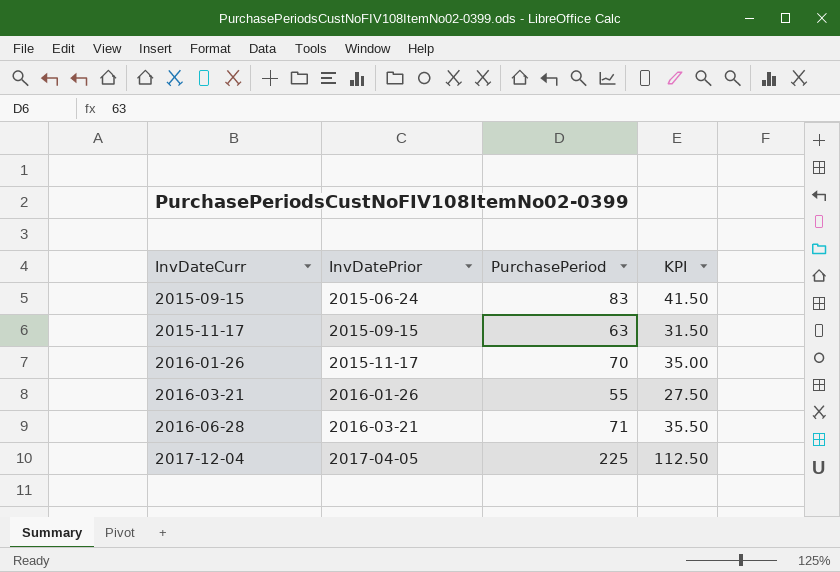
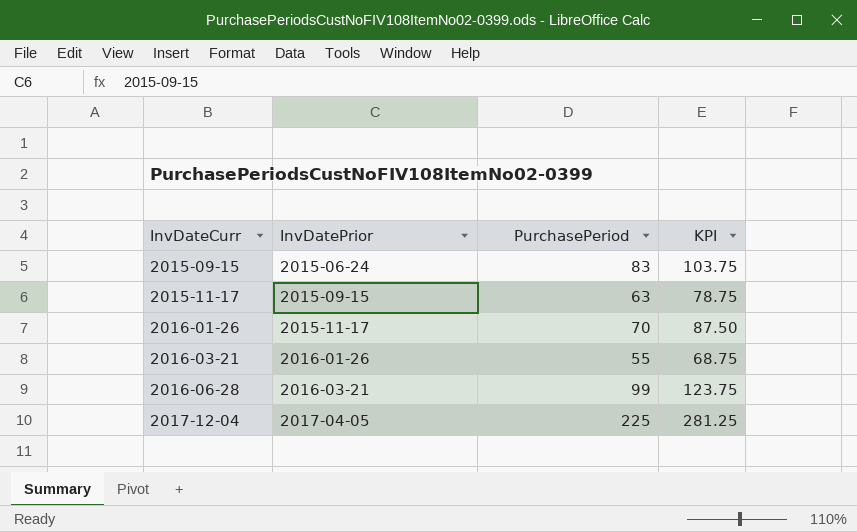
column KPI | formula: [PurchasePeriod] * 0.5 -> [PurchasePeriod] * 1.25
2016-06-28 | PurchasePeriod: 71 -> 99

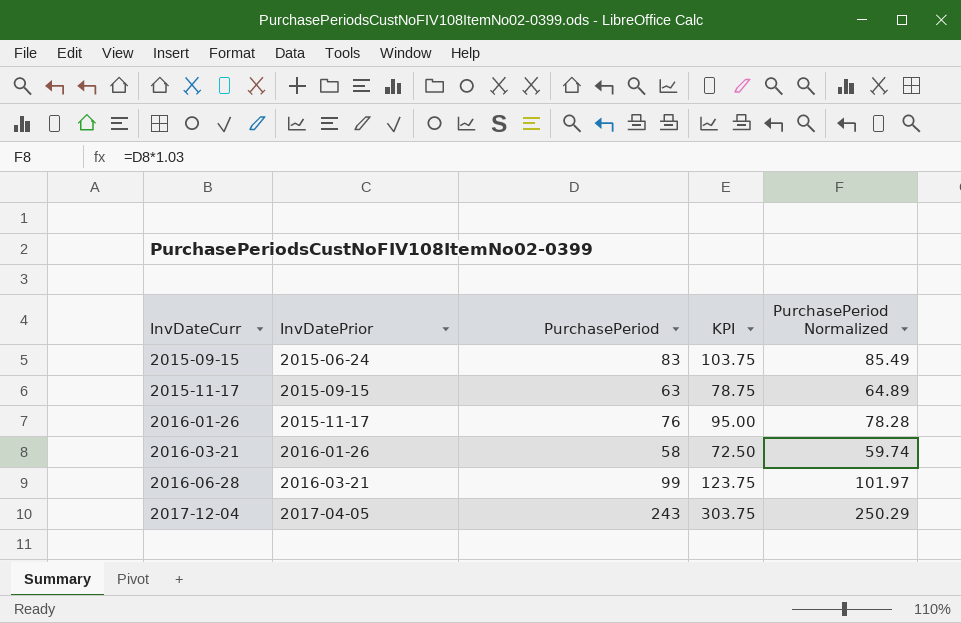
column PurchasePeriod Normalized | formula: none -> [PurchasePeriod] * 1.03
2016-01-26 | PurchasePeriod: 70 -> 76
2016-01-26 | KPI: 87.50 -> 95.00
2016-03-21 | PurchasePeriod: 55 -> 58
2016-03-21 | KPI: 68.75 -> 72.50
2017-12-04 | PurchasePeriod: 225 -> 243
2017-12-04 | KPI: 281.25 -> 303.75

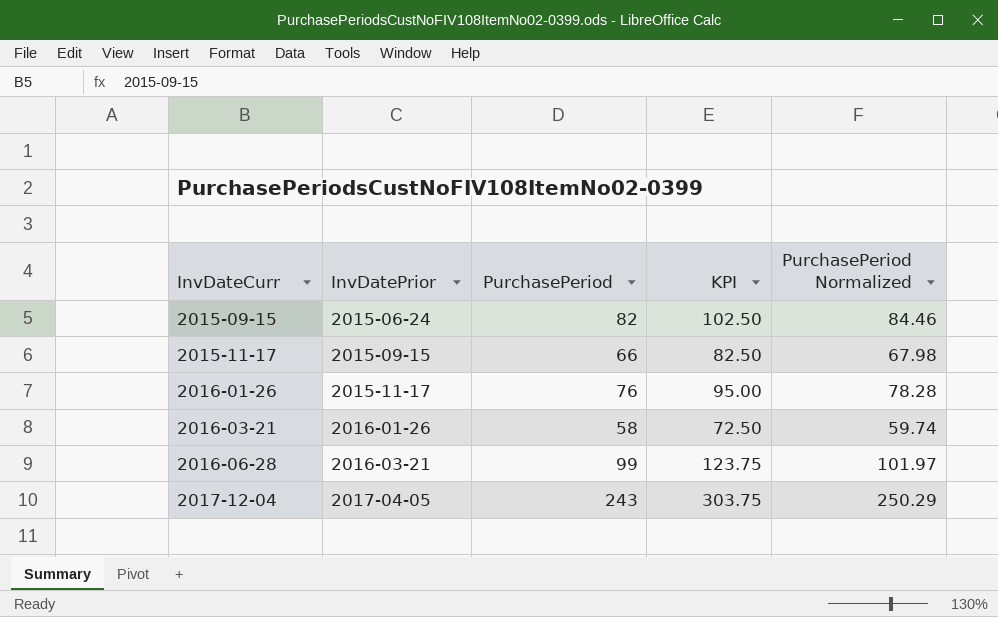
2015-09-15 | PurchasePeriod: 83 -> 82
2015-09-15 | KPI: 103.75 -> 102.50
2015-09-15 | PurchasePeriod Normalized: 85.49 -> 84.46
2015-11-17 | PurchasePeriod: 63 -> 66
2015-11-17 | KPI: 78.75 -> 82.50
2015-11-17 | PurchasePeriod Normalized: 64.89 -> 67.98

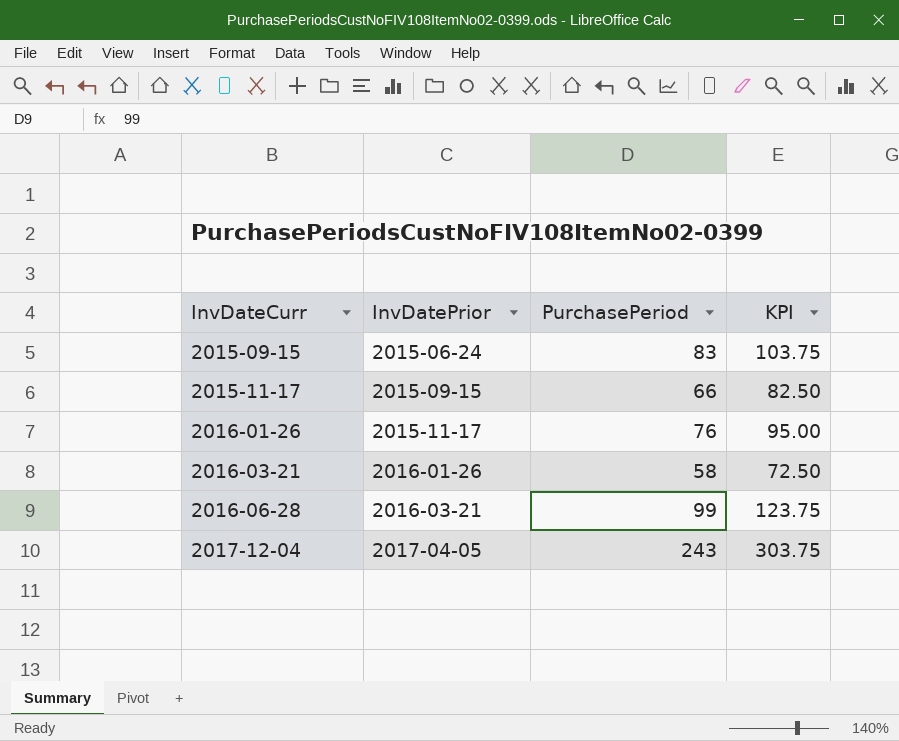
column PurchasePeriod Normalized | formula: [PurchasePeriod] * 1.03 -> none
2015-09-15 | PurchasePeriod: 82 -> 83
2015-09-15 | KPI: 102.50 -> 103.75

